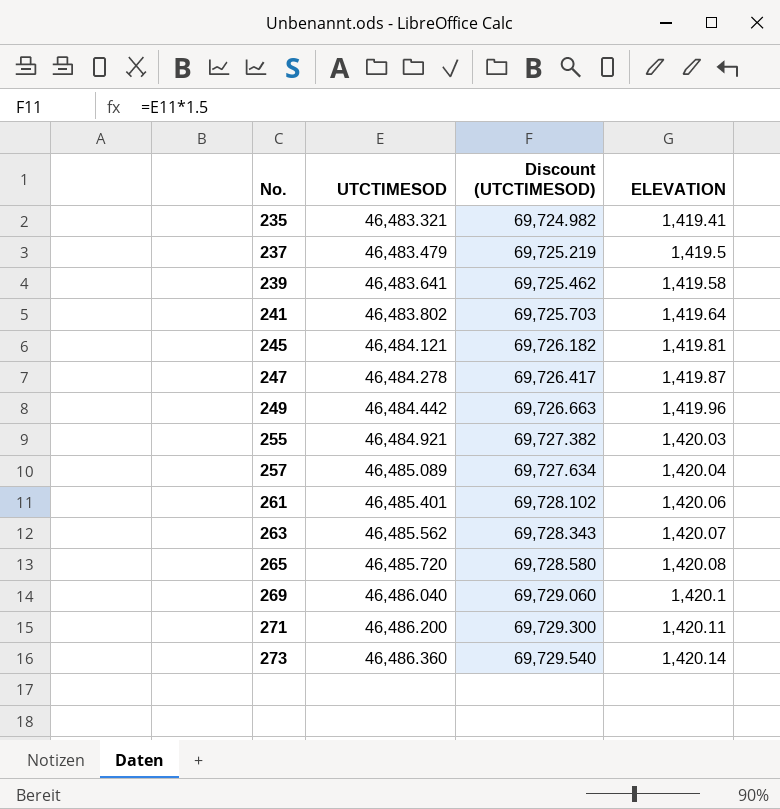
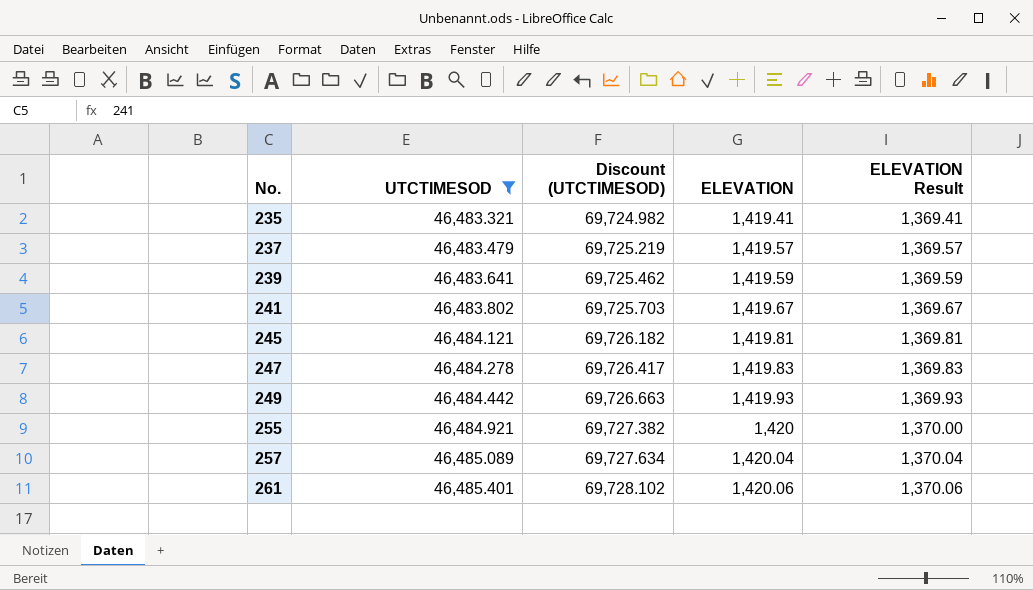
filter: none -> UTCTIMESOD <= 46,485.401
column ELEVATION Result | formula: none -> [ELEVATION] - 50
237 | ELEVATION: 1,419.5 -> 1,419.57
239 | ELEVATION: 1,419.58 -> 1,419.59
241 | ELEVATION: 1,419.64 -> 1,419.67
247 | ELEVATION: 1,419.87 -> 1,419.83
249 | ELEVATION: 1,419.96 -> 1,419.93
255 | ELEVATION: 1,420.03 -> 1,420

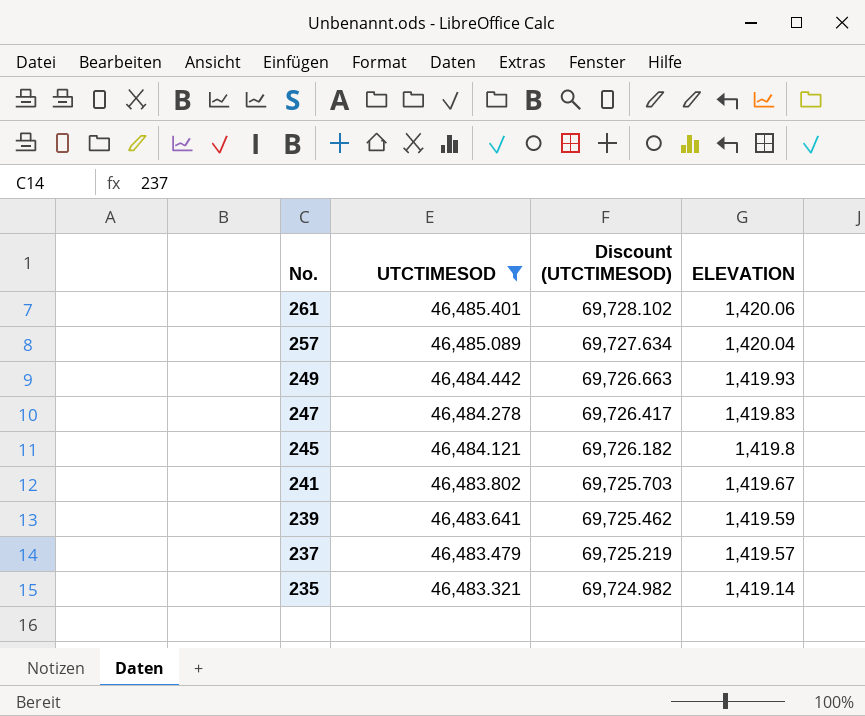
row order: No. ascending -> No. descending
column ELEVATION Result | formula: [ELEVATION] - 50 -> none
row 255: 46,484.921 | 69,727.382 | 1,420 | 1,370.00 -> none
245 | ELEVATION: 1,419.81 -> 1,419.8
235 | ELEVATION: 1,419.41 -> 1,419.14

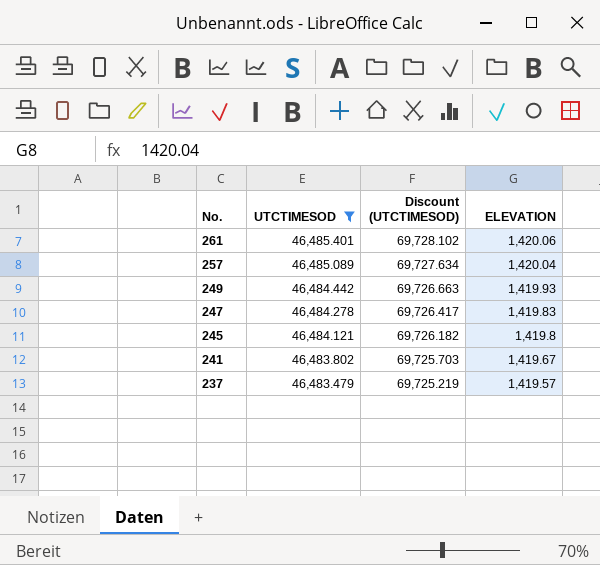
row 239: 46,483.641 | 69,725.462 | 1,419.59 -> none
row 235: 46,483.321 | 69,724.982 | 1,419.14 -> none

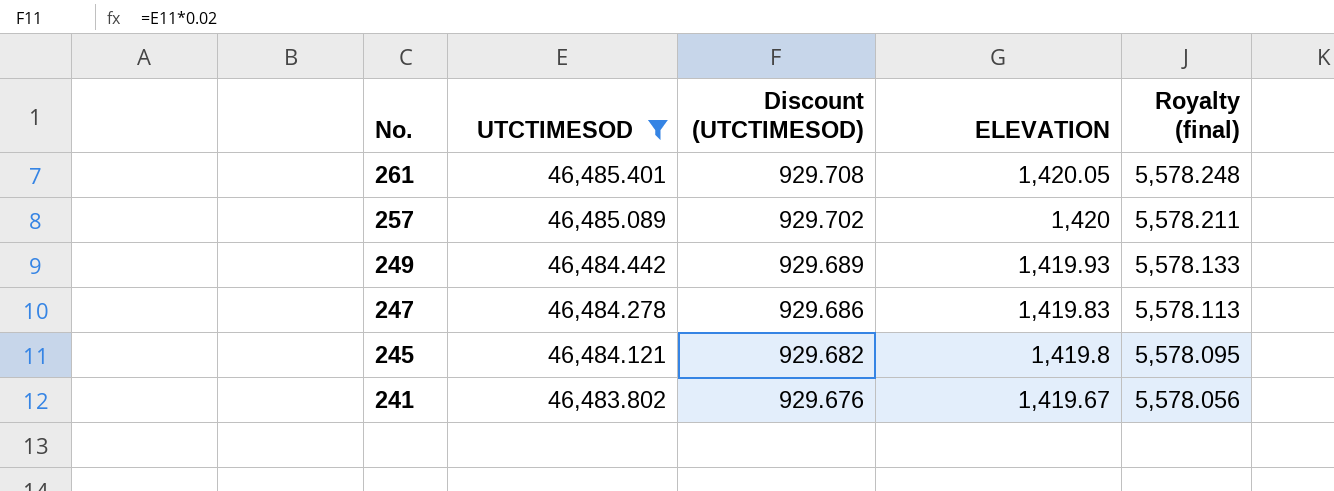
column Discount (UTCTIMESOD) | formula: [UTCTIMESOD] * 1.5 -> [UTCTIMESOD] * 0.02
column Royalty (final) | formula: none -> [UTCTIMESOD] * 0.12
row 237: 46,483.479 | 69,725.219 | 1,419.57 -> none
261 | ELEVATION: 1,420.06 -> 1,420.05
257 | ELEVATION: 1,420.04 -> 1,420

